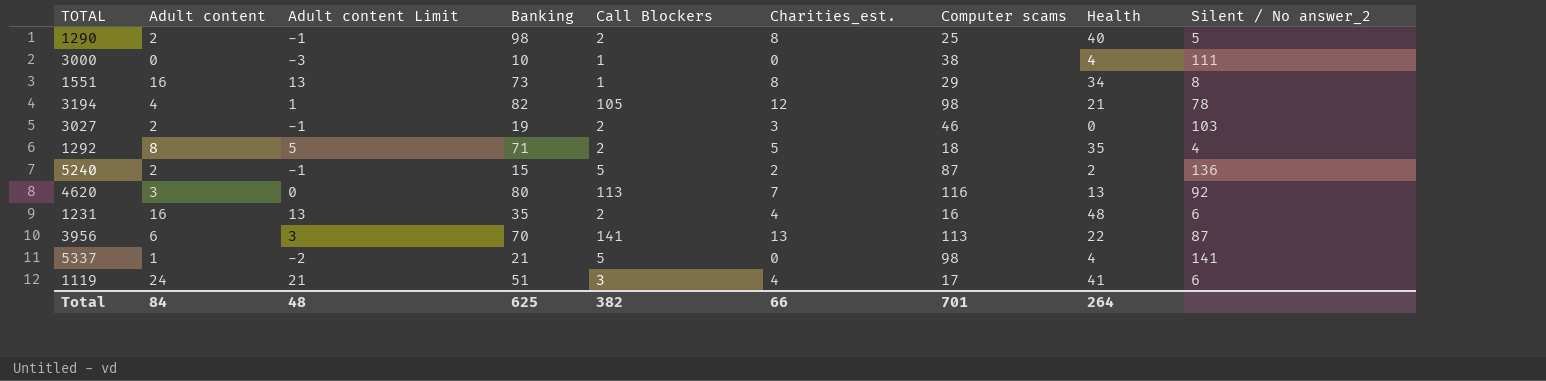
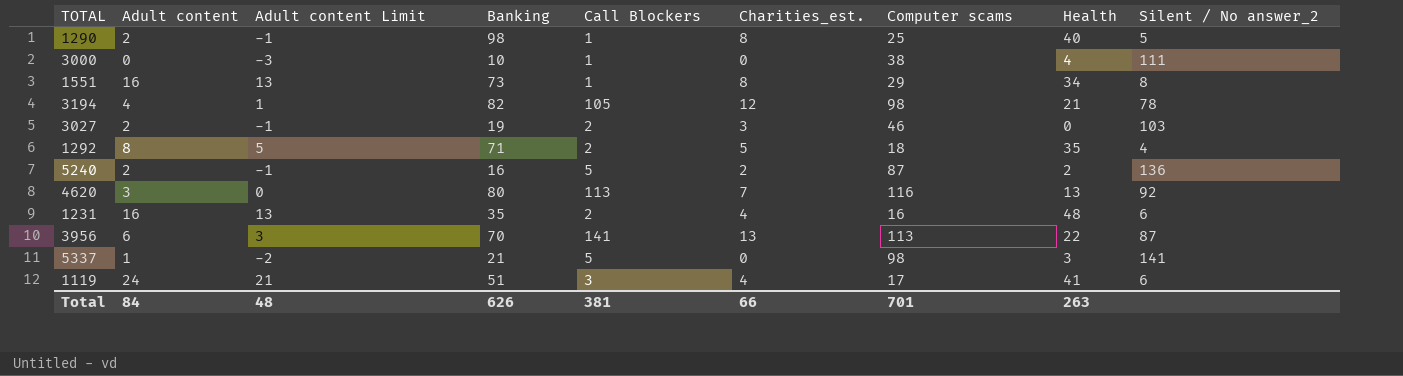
1290 | Call Blockers: 2 -> 1
5240 | Banking: 15 -> 16
5337 | Health: 4 -> 3
Total | Banking: 625 -> 626
Total | Call Blockers: 382 -> 381
Total | Health: 264 -> 263

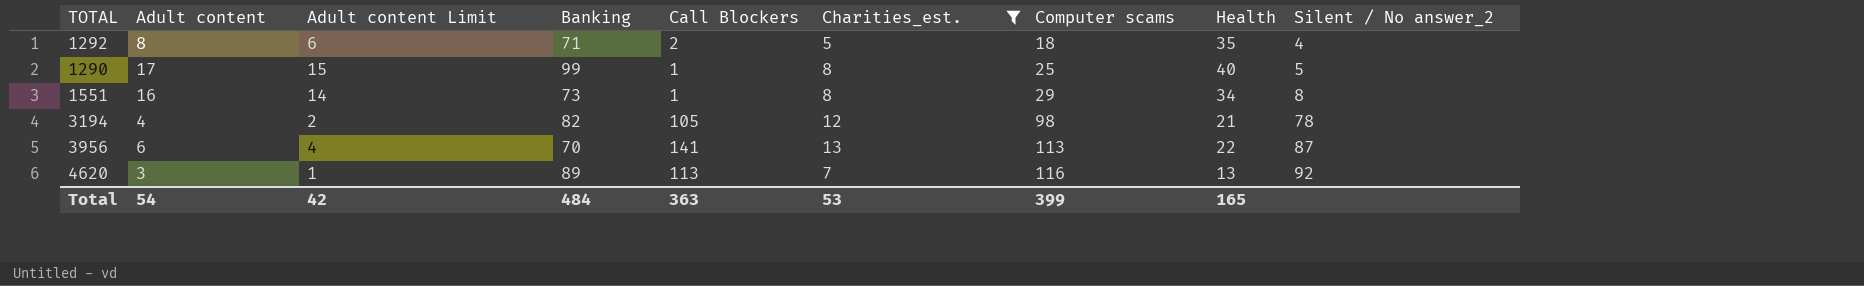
filter: none -> Charities_est. >= 5
row order: none -> Computer scams ascending
column Adult content Limit | formula: [Adult content] - 3 -> [Adult content] - 2
1290 | Adult content: 2 -> 17
1290 | Banking: 98 -> 99
4620 | Banking: 80 -> 89
Total | Adult content: 84 -> 54
Total | Adult content Limit: 48 -> 42
Total | Banking: 626 -> 484
Total | Call Blockers: 381 -> 363
Total | Charities_est.: 66 -> 53
Total | Computer scams: 701 -> 399
Total | Health: 263 -> 165

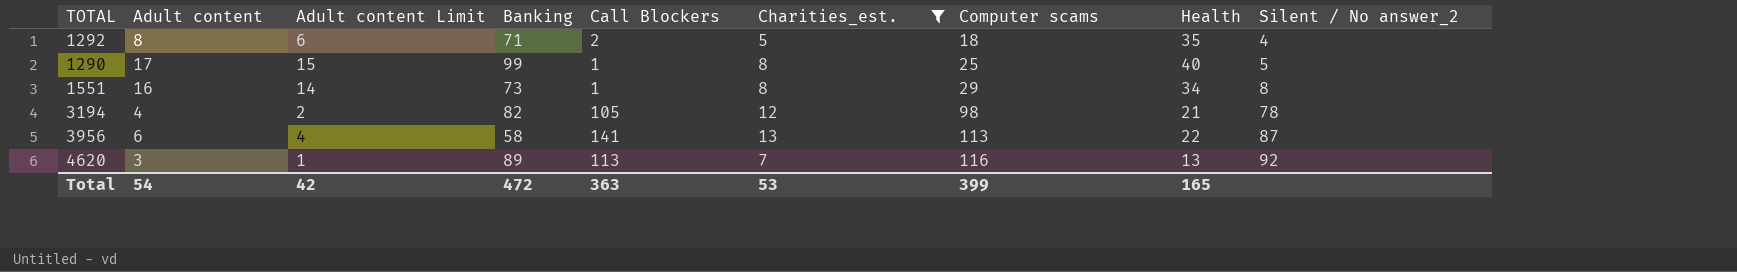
3956 | Banking: 70 -> 58
Total | Banking: 484 -> 472

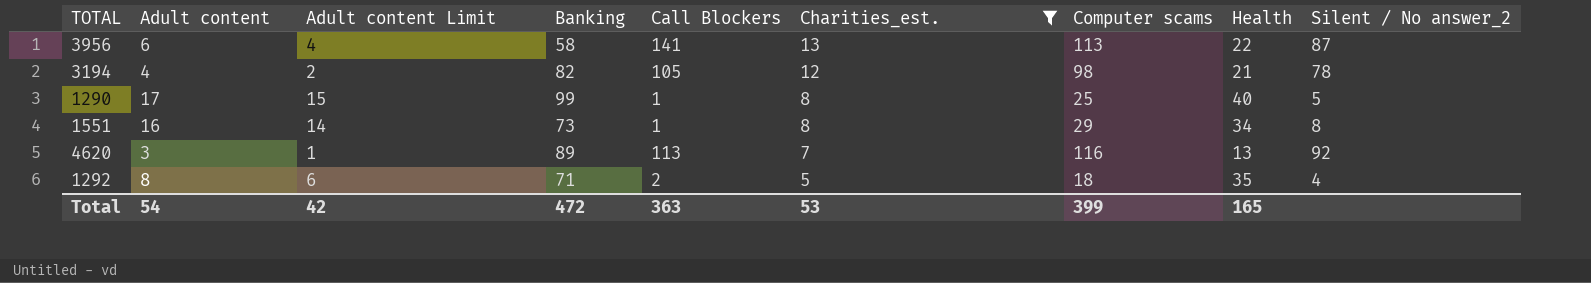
row order: Computer scams ascending -> Charities_est. descending

